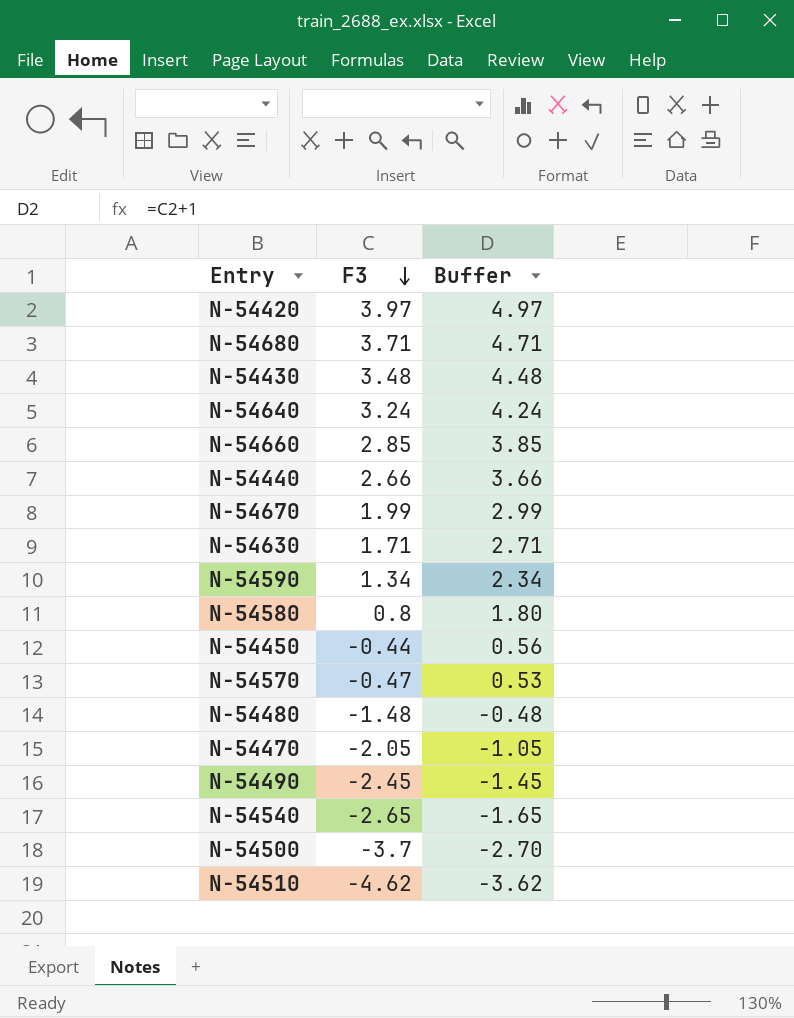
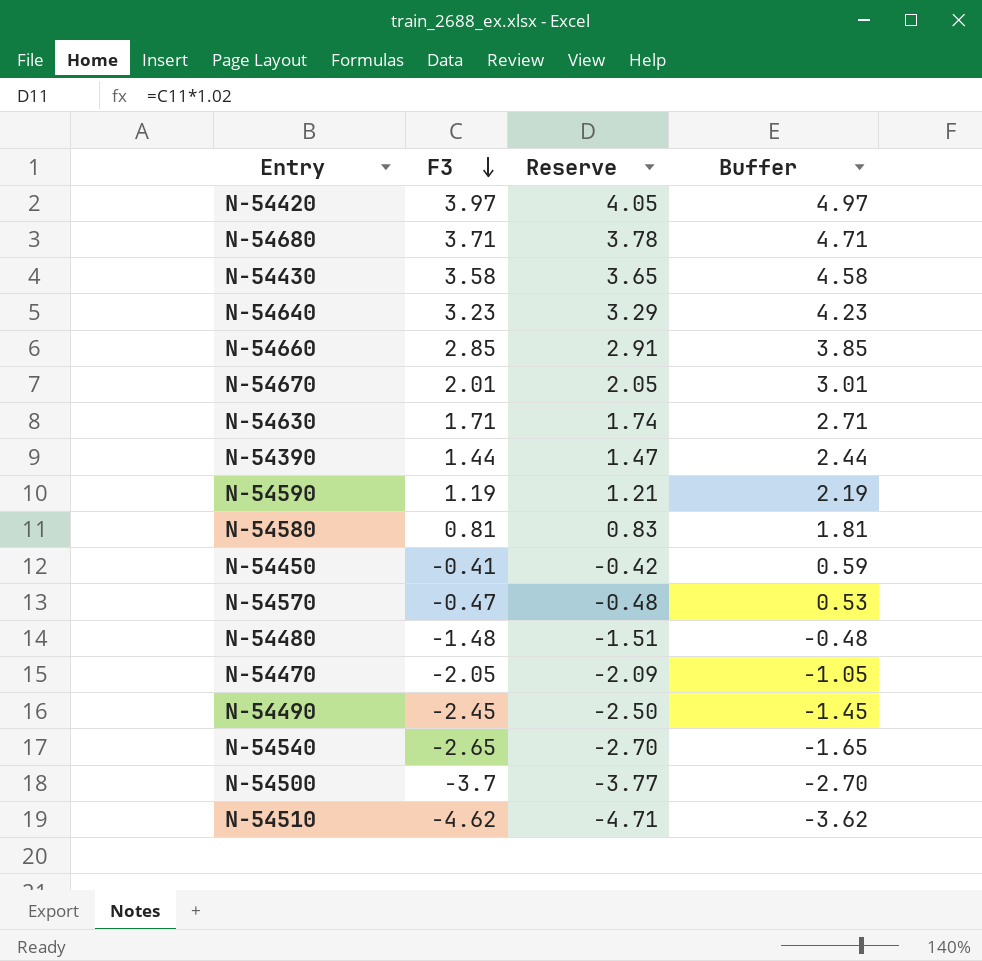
column Reserve | formula: none -> [F3] * 1.02
row N-54440: 2.66 | 3.66 -> none
N-54430 | F3: 3.48 -> 3.58
N-54430 | Buffer: 4.48 -> 4.58
N-54640 | F3: 3.24 -> 3.23
N-54640 | Buffer: 4.24 -> 4.23
N-54670 | F3: 1.99 -> 2.01
N-54670 | Buffer: 2.99 -> 3.01
row N-54390: none -> 1.44 | 1.47 | 2.44
N-54590 | F3: 1.34 -> 1.19
N-54590 | Buffer: 2.34 -> 2.19
N-54580 | F3: 0.8 -> 0.81
N-54580 | Buffer: 1.80 -> 1.81
N-54450 | F3: -0.44 -> -0.41
N-54450 | Buffer: 0.56 -> 0.59

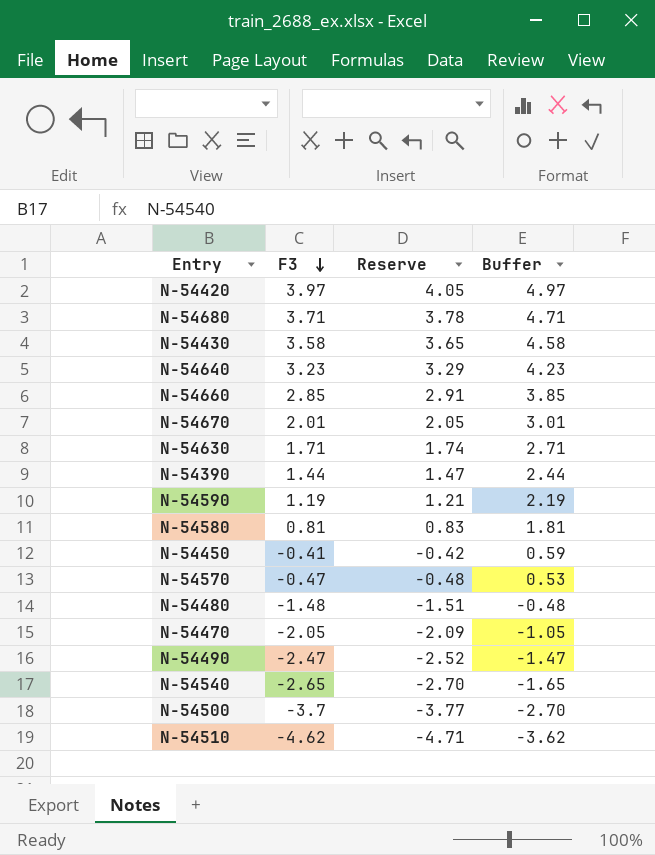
N-54490 | F3: -2.45 -> -2.47
N-54490 | Reserve: -2.50 -> -2.52
N-54490 | Buffer: -1.45 -> -1.47

